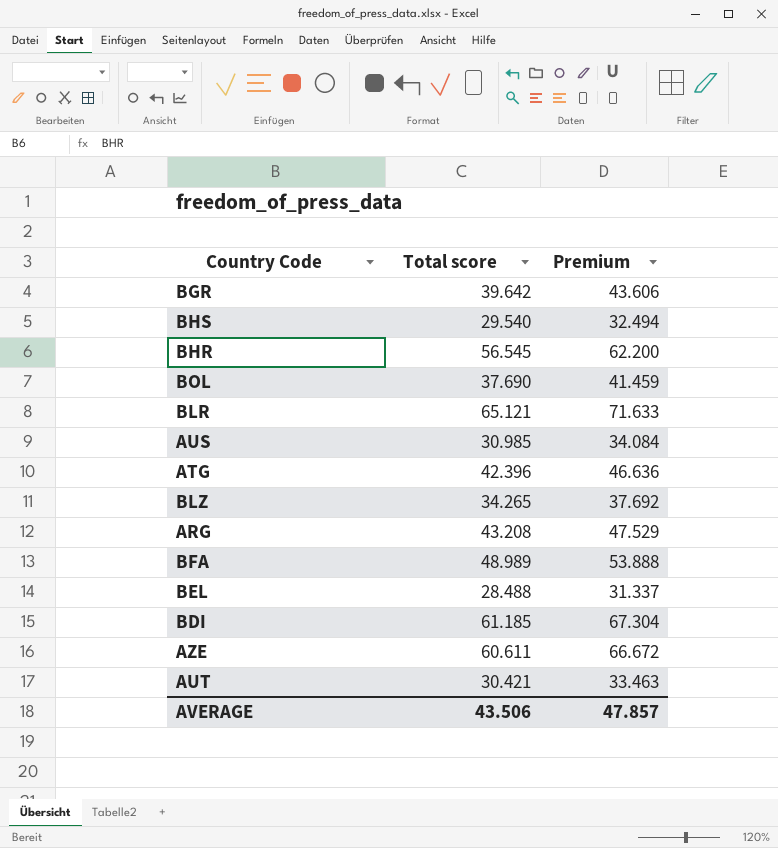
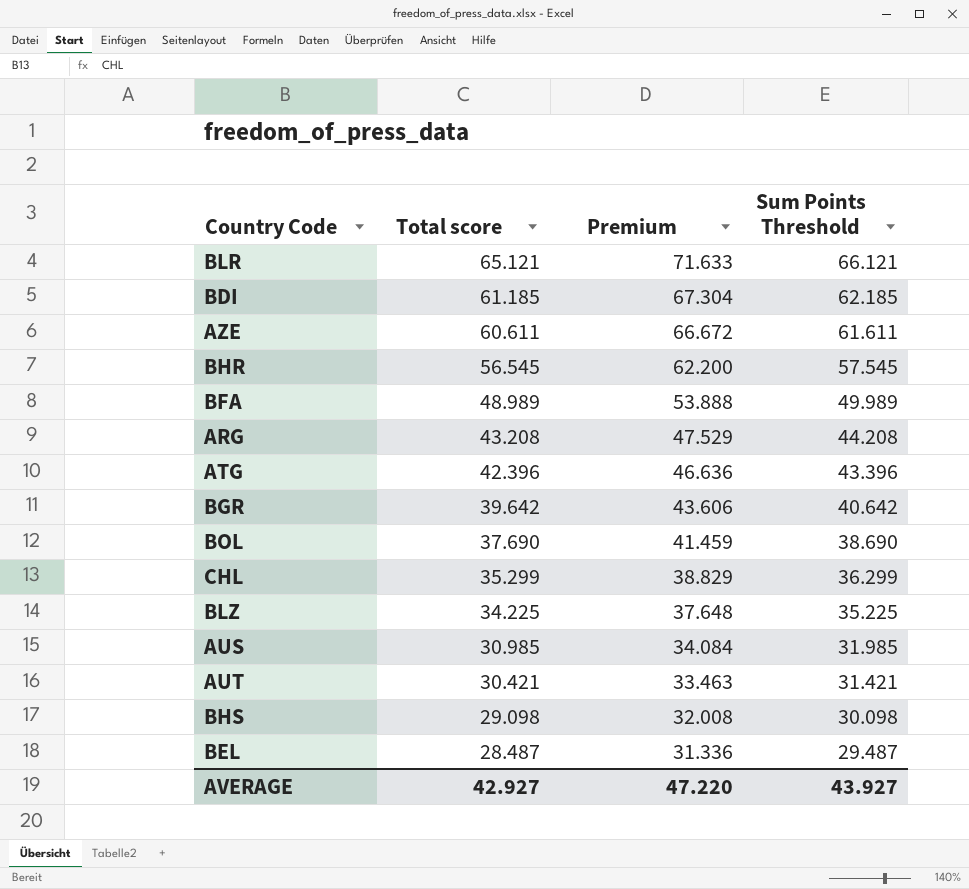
row order: none -> Total score descending
column Sum Points Threshold | formula: none -> [Total score] + 1
row CHL: none -> 35.299 | 38.829 | 36.299
BLZ | Total score: 34.265 -> 34.225
BLZ | Premium: 37.692 -> 37.648
BHS | Total score: 29.540 -> 29.098
BHS | Premium: 32.494 -> 32.008
BEL | Total score: 28.488 -> 28.487
BEL | Premium: 31.337 -> 31.336
AVERAGE | Total score: 43.506 -> 42.927
AVERAGE | Premium: 47.857 -> 47.220

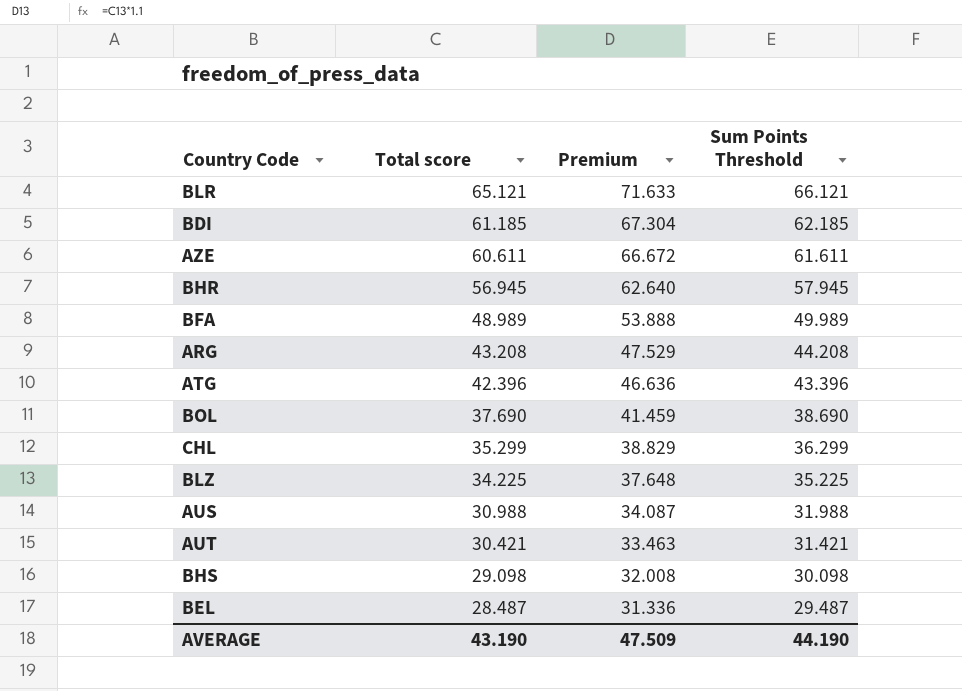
row BGR: 39.642 | 43.606 | 40.642 -> none
BHR | Total score: 56.545 -> 56.945
BHR | Premium: 62.200 -> 62.640
BHR | Sum Points Threshold: 57.545 -> 57.945
AUS | Total score: 30.985 -> 30.988
AUS | Premium: 34.084 -> 34.087
AUS | Sum Points Threshold: 31.985 -> 31.988
AVERAGE | Total score: 42.927 -> 43.190
AVERAGE | Premium: 47.220 -> 47.509
AVERAGE | Sum Points Threshold: 43.927 -> 44.190

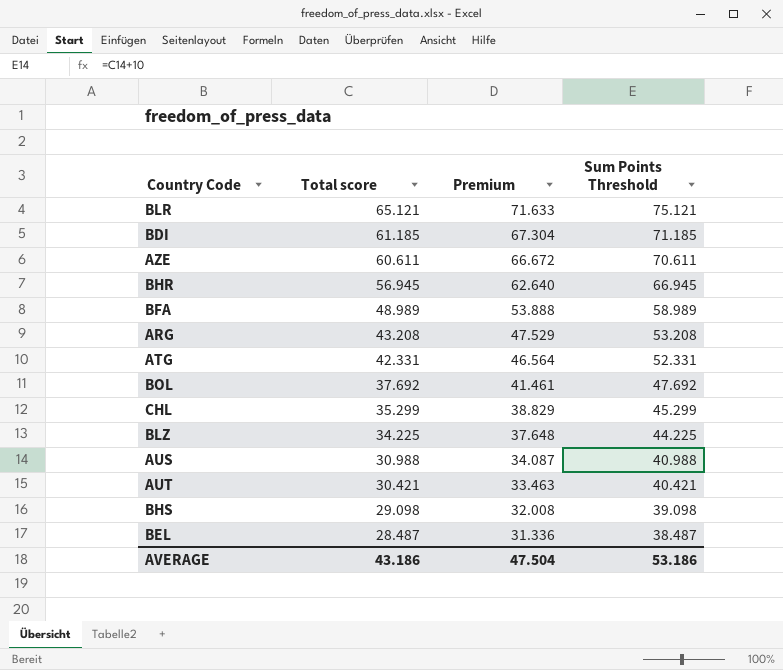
column Sum Points Threshold | formula: [Total score] + 1 -> [Total score] + 10
ATG | Total score: 42.396 -> 42.331
ATG | Premium: 46.636 -> 46.564
BOL | Total score: 37.690 -> 37.692
BOL | Premium: 41.459 -> 41.461
AVERAGE | Total score: 43.190 -> 43.186
AVERAGE | Premium: 47.509 -> 47.504
AVERAGE | Sum Points Threshold: 44.190 -> 53.186

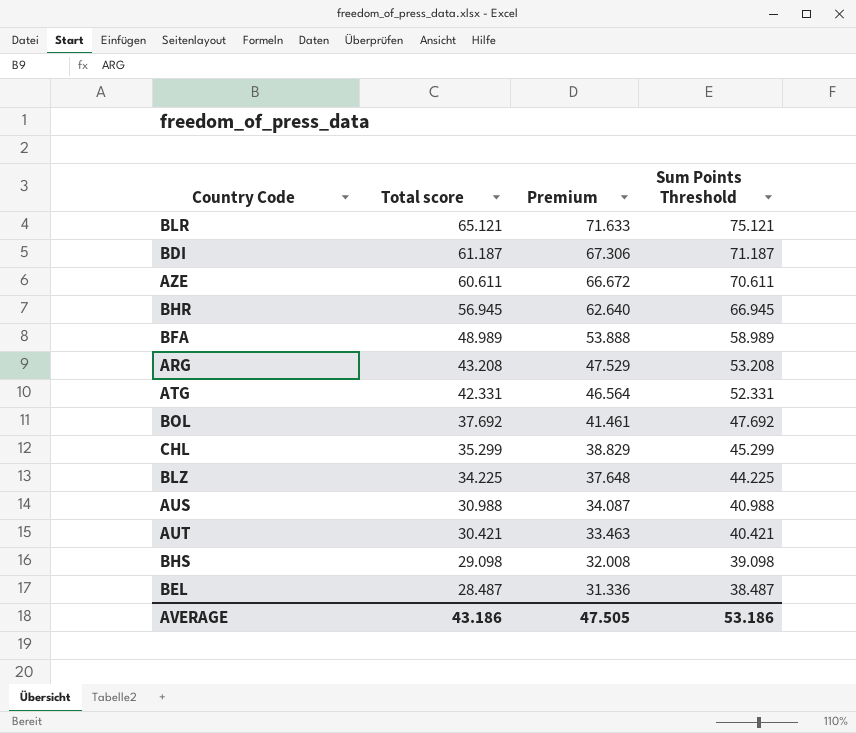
BDI | Total score: 61.185 -> 61.187
BDI | Premium: 67.304 -> 67.306
BDI | Sum Points Threshold: 71.185 -> 71.187
AVERAGE | Premium: 47.504 -> 47.505

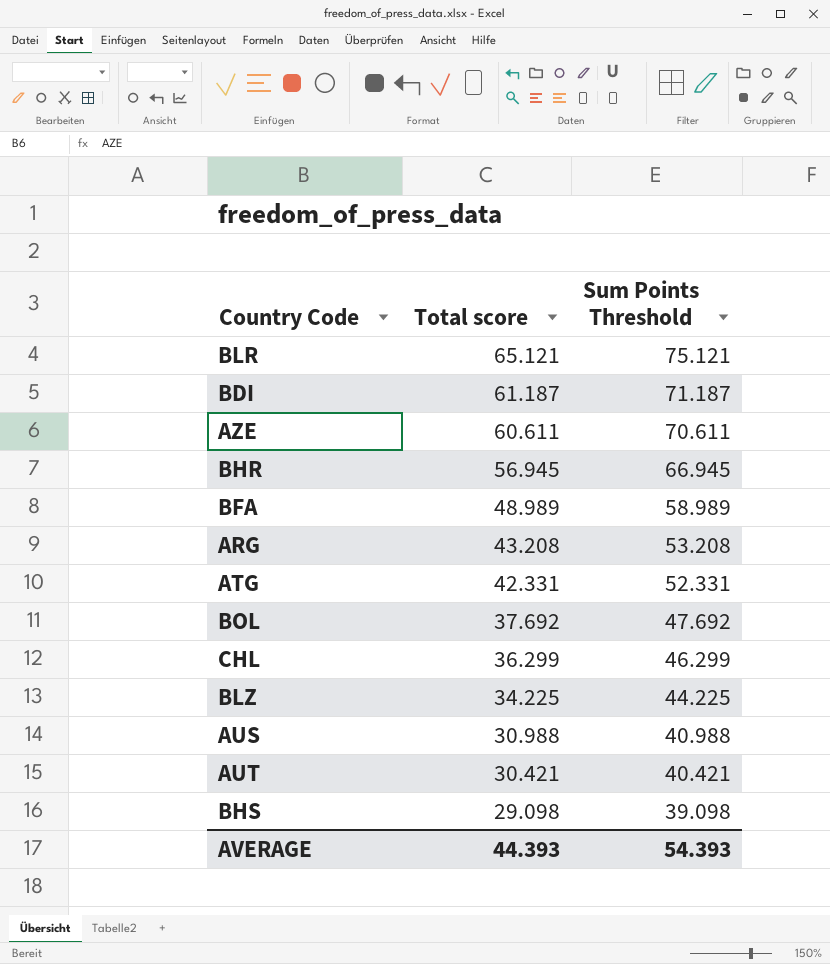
column Premium | formula: [Total score] * 1.1 -> none
row BEL: 28.487 | 31.336 | 38.487 -> none
CHL | Total score: 35.299 -> 36.299
CHL | Sum Points Threshold: 45.299 -> 46.299
AVERAGE | Total score: 43.186 -> 44.393
AVERAGE | Sum Points Threshold: 53.186 -> 54.393

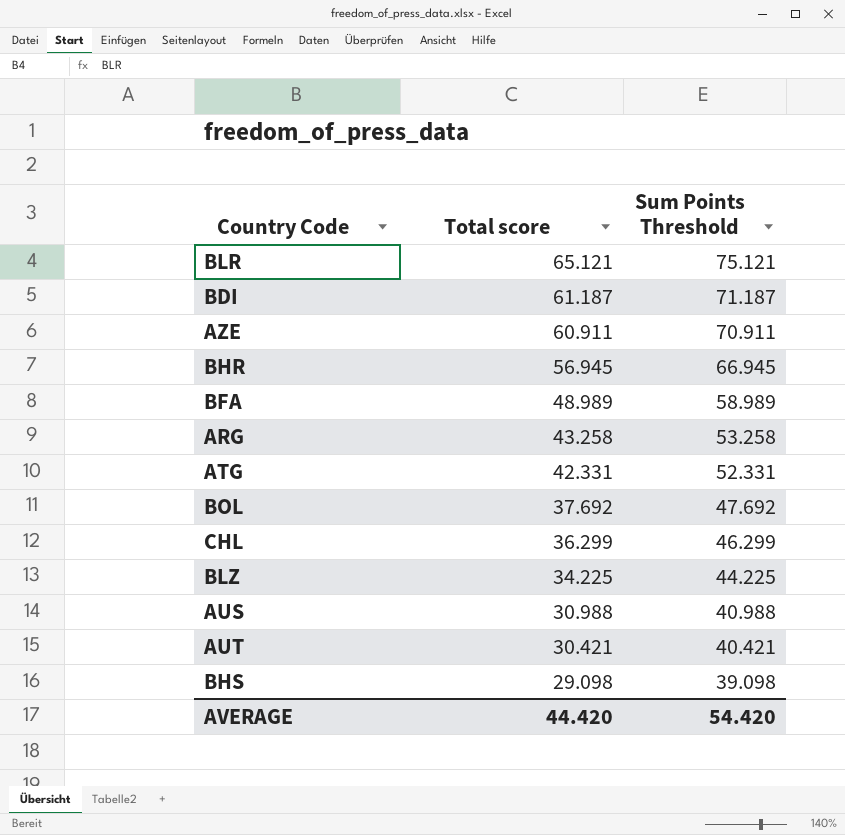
AZE | Total score: 60.611 -> 60.911
AZE | Sum Points Threshold: 70.611 -> 70.911
ARG | Total score: 43.208 -> 43.258
ARG | Sum Points Threshold: 53.208 -> 53.258
AVERAGE | Total score: 44.393 -> 44.420
AVERAGE | Sum Points Threshold: 54.393 -> 54.420

